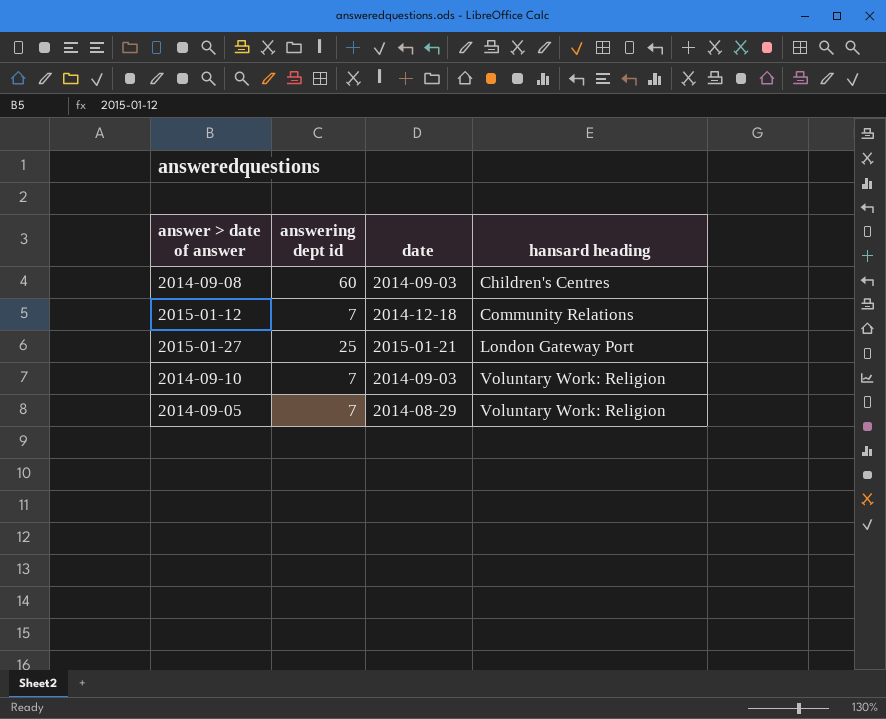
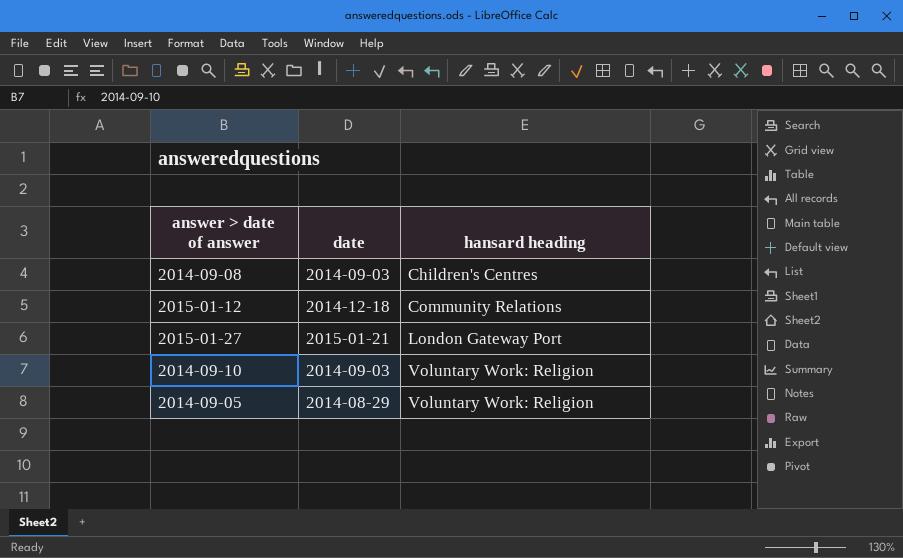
column answering dept id | position: 2 -> none

